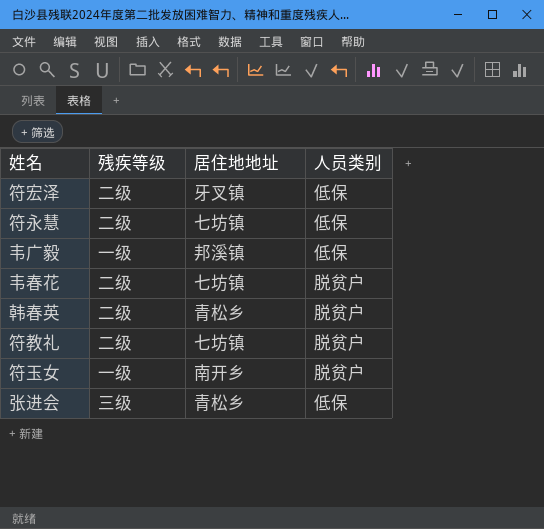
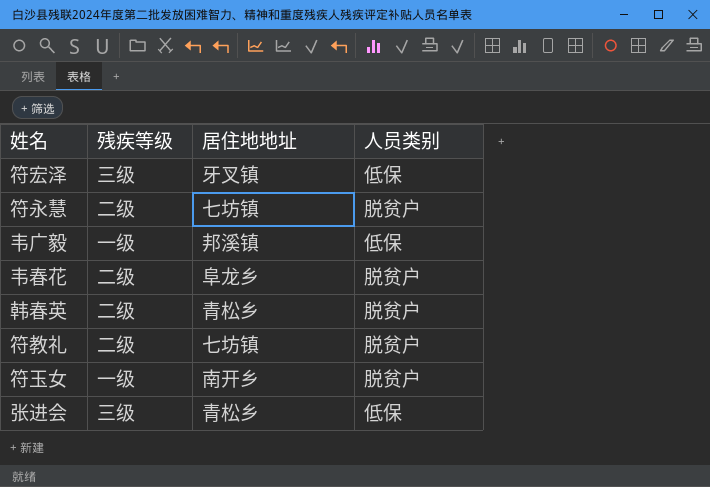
符宏泽 | 残疾等级: 二级 -> 三级
符永慧 | 人员类别: 低保 -> 脱贫户
韦春花 | 居住地地址: 七坊镇 -> 阜龙乡

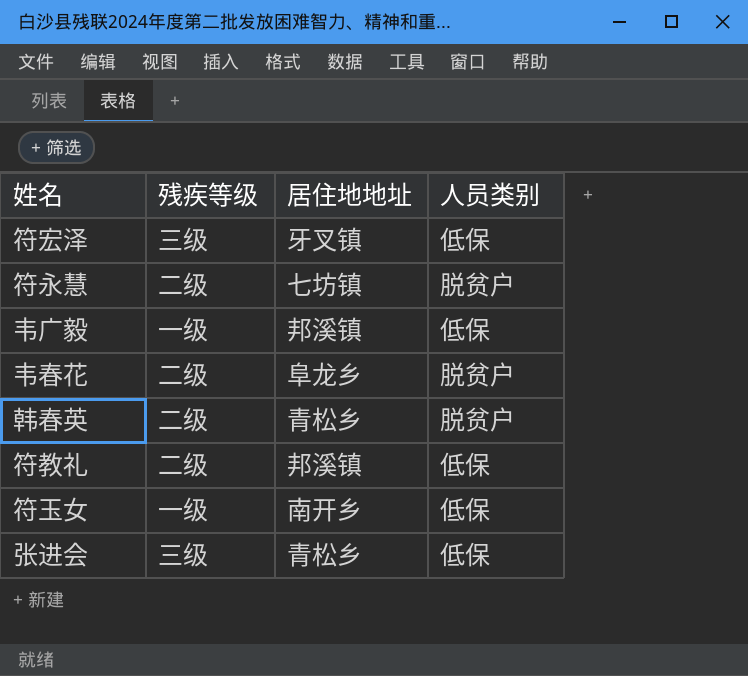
符教礼 | 居住地地址: 七坊镇 -> 邦溪镇
符教礼 | 人员类别: 脱贫户 -> 低保
符玉女 | 人员类别: 脱贫户 -> 低保

